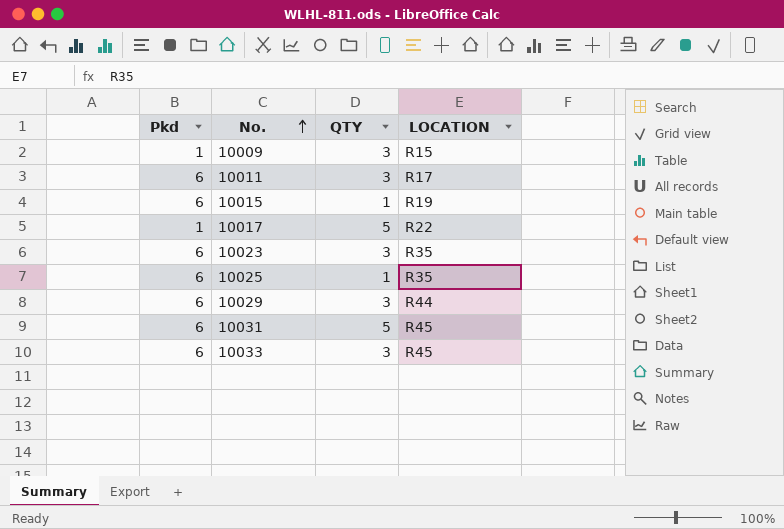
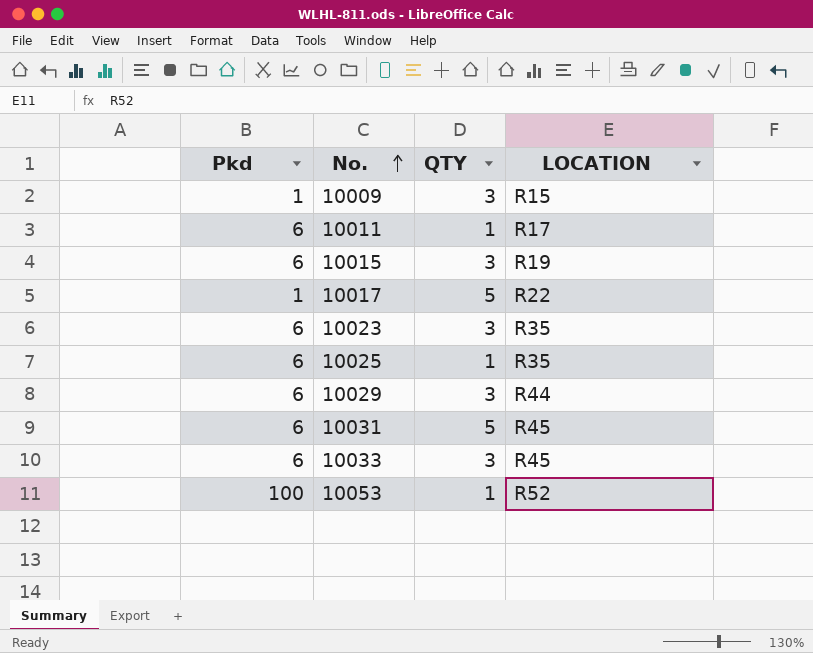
10011 | QTY: 3 -> 1
10015 | QTY: 1 -> 3
row 10053: none -> 100 | 1 | R52

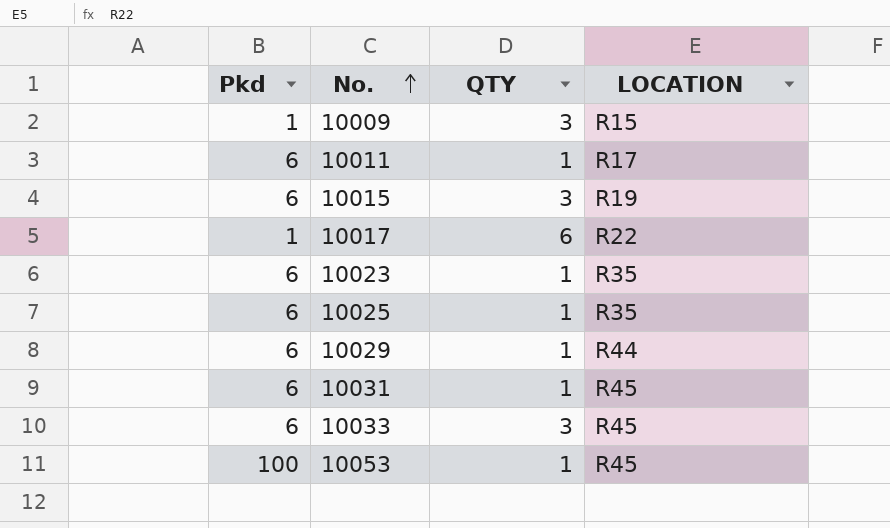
10017 | QTY: 5 -> 6
10023 | QTY: 3 -> 1
10029 | QTY: 3 -> 1
10031 | QTY: 5 -> 1
10053 | LOCATION: R52 -> R45

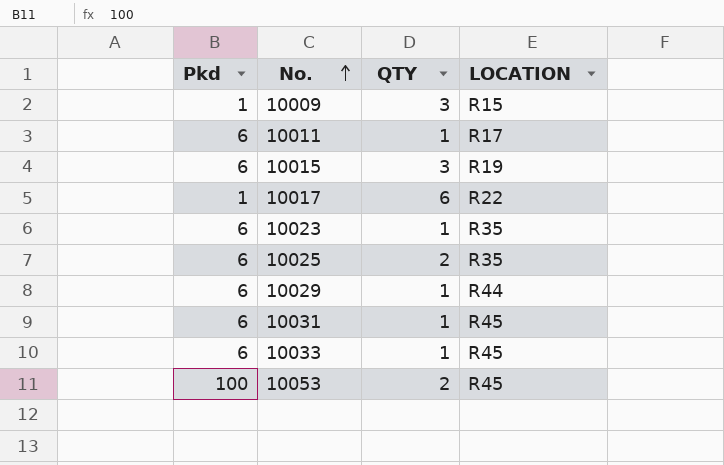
10025 | QTY: 1 -> 2
10033 | QTY: 3 -> 1
10053 | QTY: 1 -> 2

